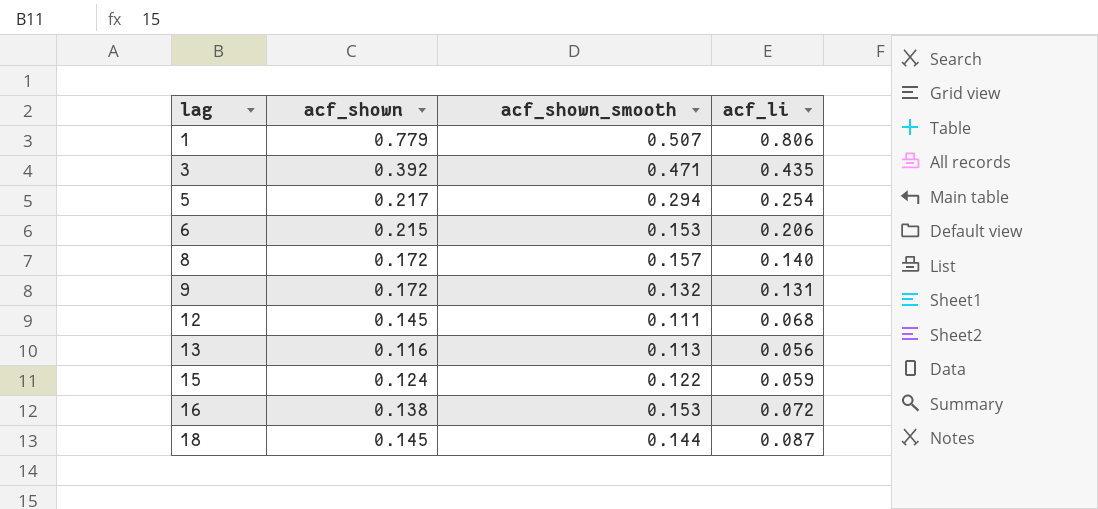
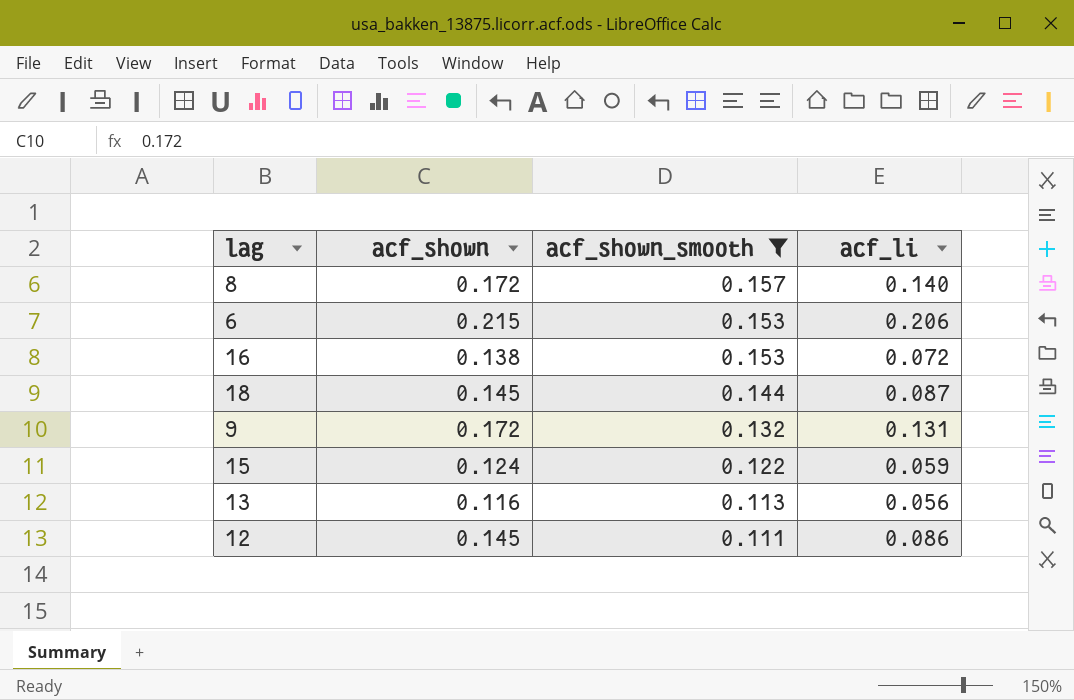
filter: none -> acf_shown_smooth <= 0.157
row order: lag ascending -> acf_shown_smooth descending
12 | acf_li: 0.068 -> 0.086

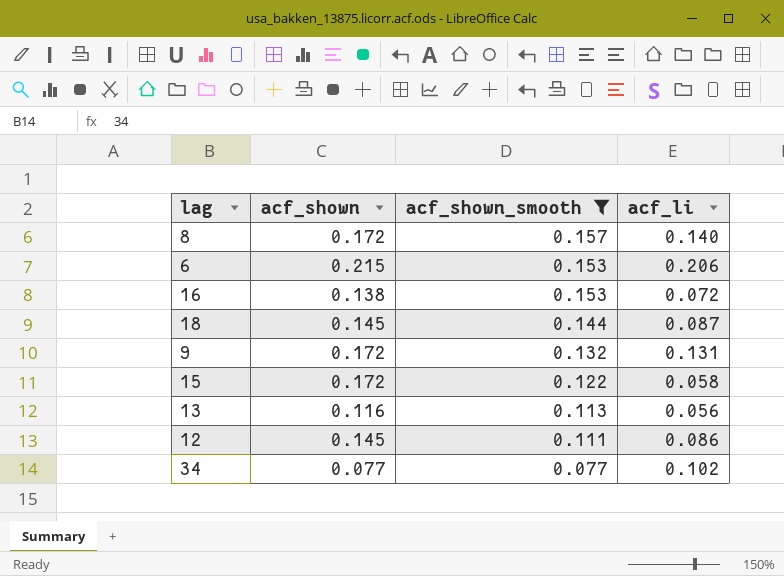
15 | acf_shown: 0.124 -> 0.172
15 | acf_li: 0.059 -> 0.058
row 34: none -> 0.077 | 0.077 | 0.102

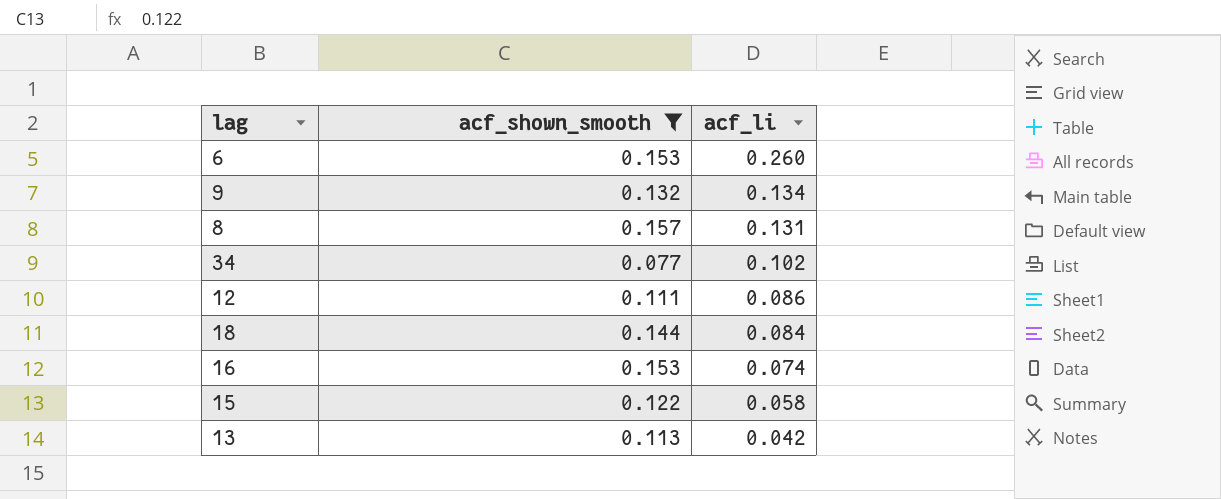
row order: acf_shown_smooth descending -> acf_li descending
column acf_shown | position: 2 -> none
6 | acf_li: 0.206 -> 0.260
9 | acf_li: 0.131 -> 0.134
8 | acf_li: 0.140 -> 0.131
18 | acf_li: 0.087 -> 0.084
16 | acf_li: 0.072 -> 0.074
13 | acf_li: 0.056 -> 0.042

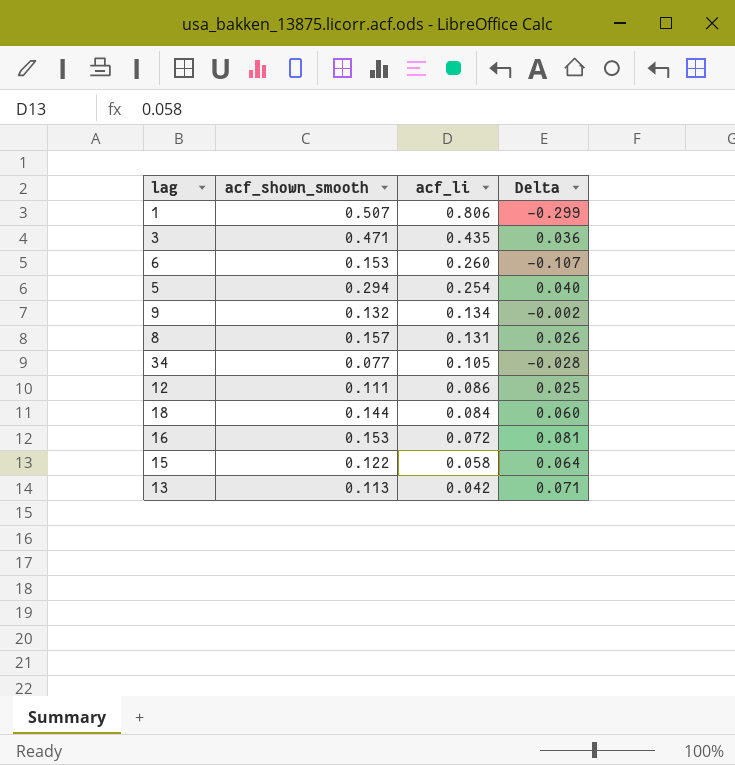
filter: acf_shown_smooth <= 0.157 -> none
column Delta | formula: none -> [acf_shown_smooth] - [acf_li]
34 | acf_li: 0.102 -> 0.105
16 | acf_li: 0.074 -> 0.072

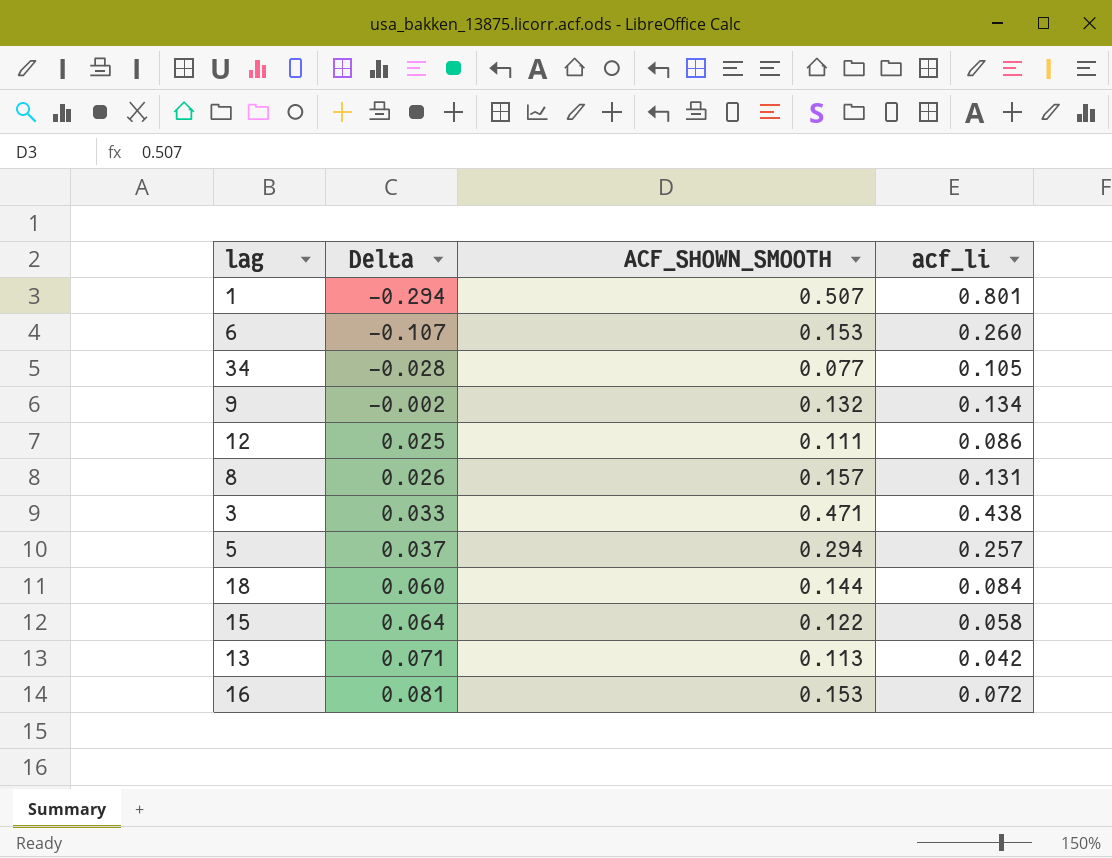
row order: acf_li descending -> Delta ascending
column Delta | position: 4 -> 2
column name: acf_shown_smooth -> ACF_SHOWN_SMOOTH
1 | Delta: -0.299 -> -0.294
1 | acf_li: 0.806 -> 0.801
3 | Delta: 0.036 -> 0.033
3 | acf_li: 0.435 -> 0.438
5 | Delta: 0.040 -> 0.037
5 | acf_li: 0.254 -> 0.257

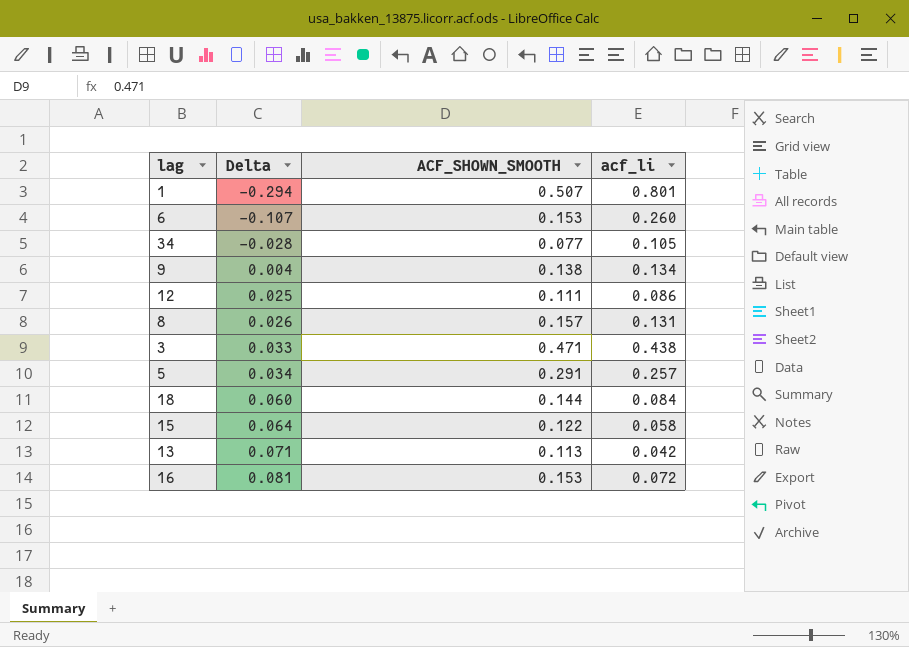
9 | Delta: -0.002 -> 0.004
9 | ACF_SHOWN_SMOOTH: 0.132 -> 0.138
5 | Delta: 0.037 -> 0.034
5 | ACF_SHOWN_SMOOTH: 0.294 -> 0.291

